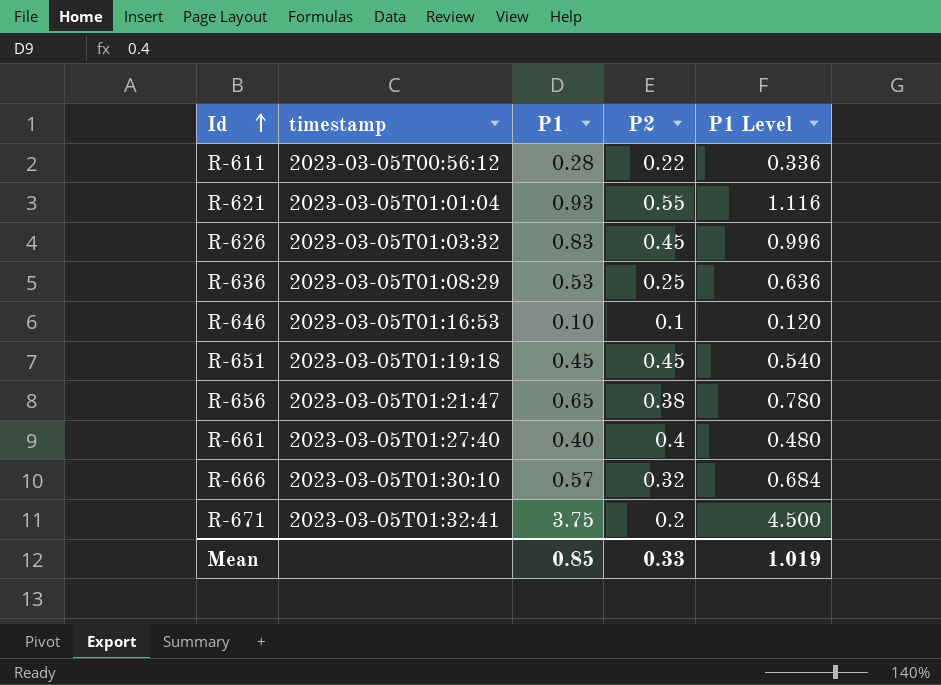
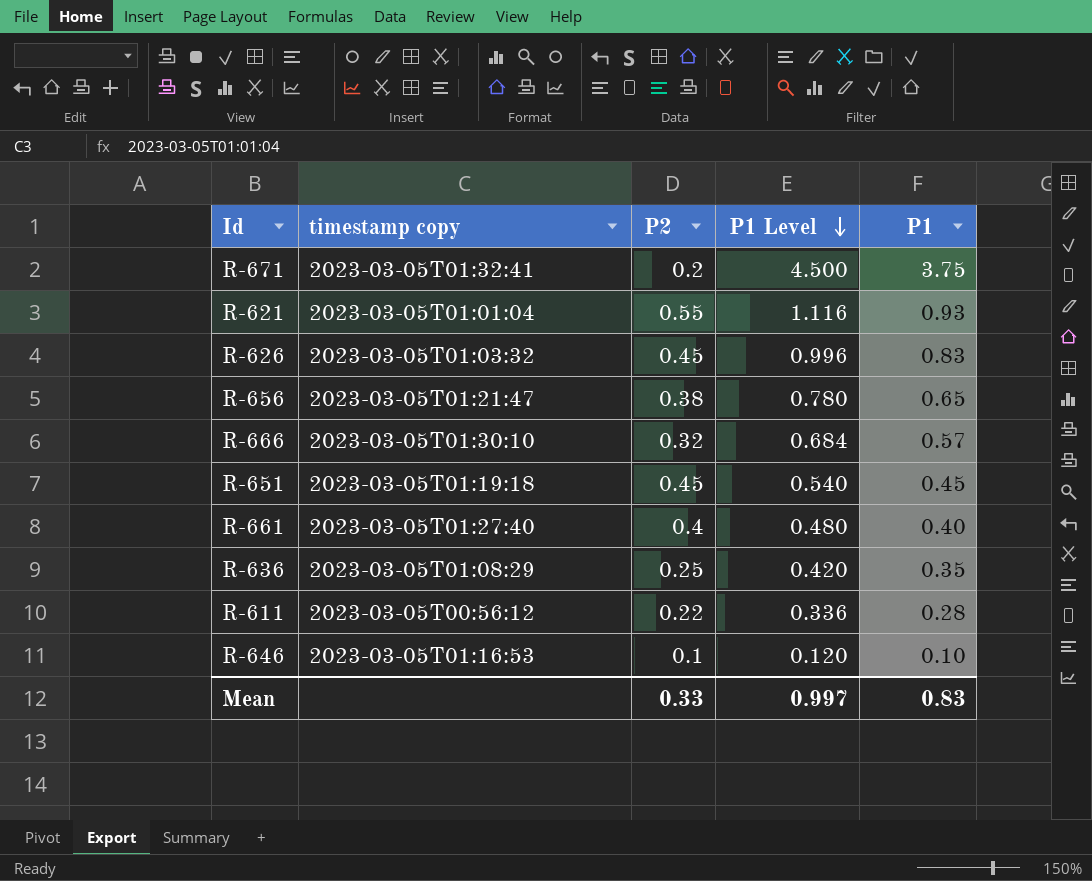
row order: Id ascending -> P1 Level descending
column name: timestamp -> timestamp copy
column P1 | position: 3 -> 5
R-636 | P1 Level: 0.636 -> 0.420
R-636 | P1: 0.53 -> 0.35
Mean | P1 Level: 1.019 -> 0.997
Mean | P1: 0.85 -> 0.83

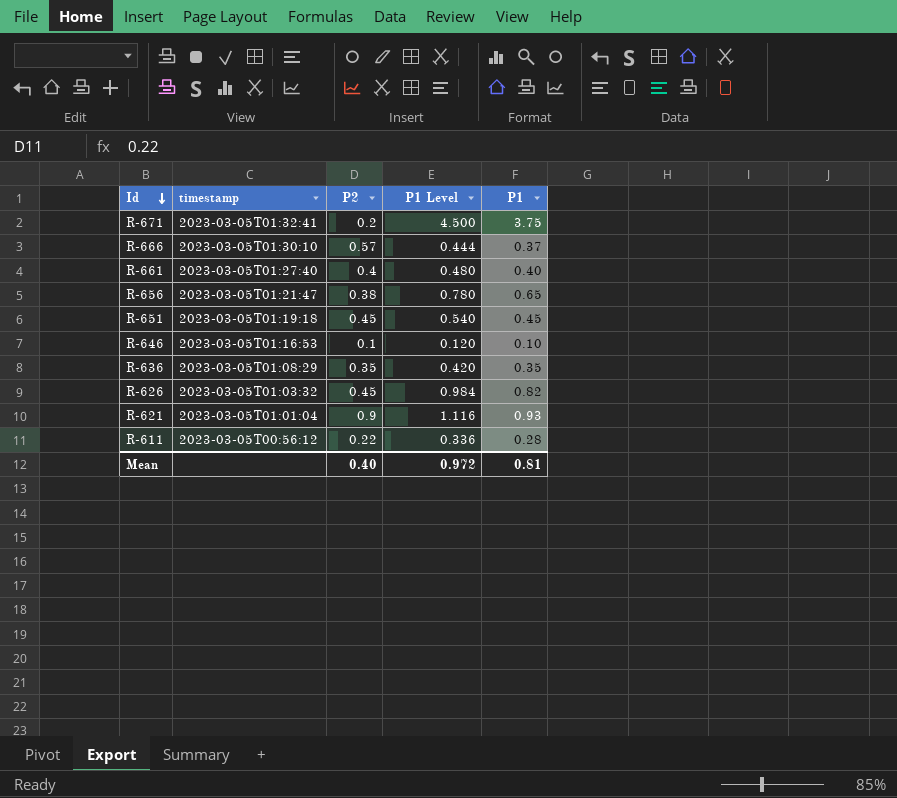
row order: P1 Level descending -> Id descending
column name: timestamp copy -> timestamp
R-666 | P2: 0.32 -> 0.57
R-666 | P1 Level: 0.684 -> 0.444
R-666 | P1: 0.57 -> 0.37
R-636 | P2: 0.25 -> 0.35
R-626 | P1 Level: 0.996 -> 0.984
R-626 | P1: 0.83 -> 0.82
R-621 | P2: 0.55 -> 0.9
Mean | P2: 0.33 -> 0.40
Mean | P1 Level: 0.997 -> 0.972
Mean | P1: 0.83 -> 0.81

